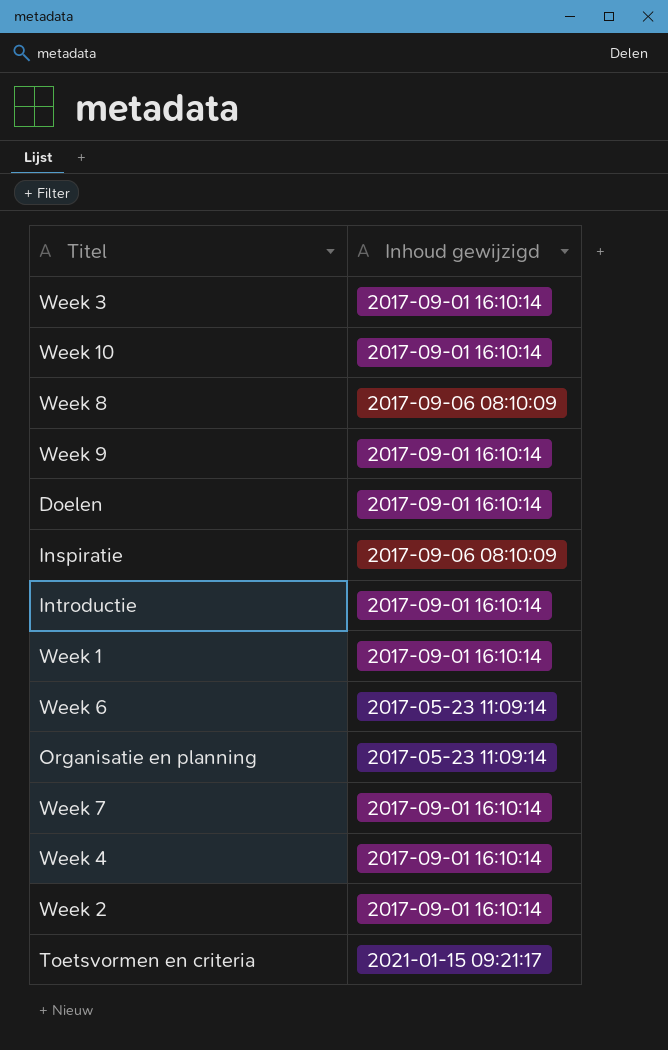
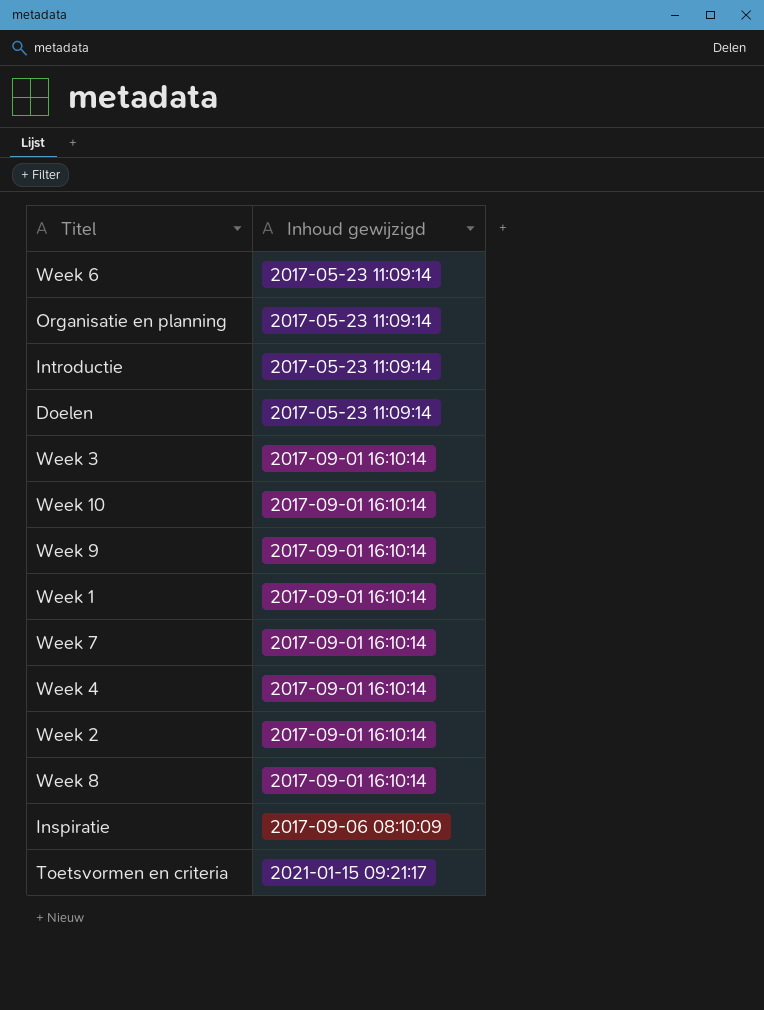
row order: none -> Inhoud gewijzigd ascending
Introductie | Inhoud gewijzigd: 2017-09-01 16:10:14 -> 2017-05-23 11:09:14
Doelen | Inhoud gewijzigd: 2017-09-01 16:10:14 -> 2017-05-23 11:09:14
Week 8 | Inhoud gewijzigd: 2017-09-06 08:10:09 -> 2017-09-01 16:10:14

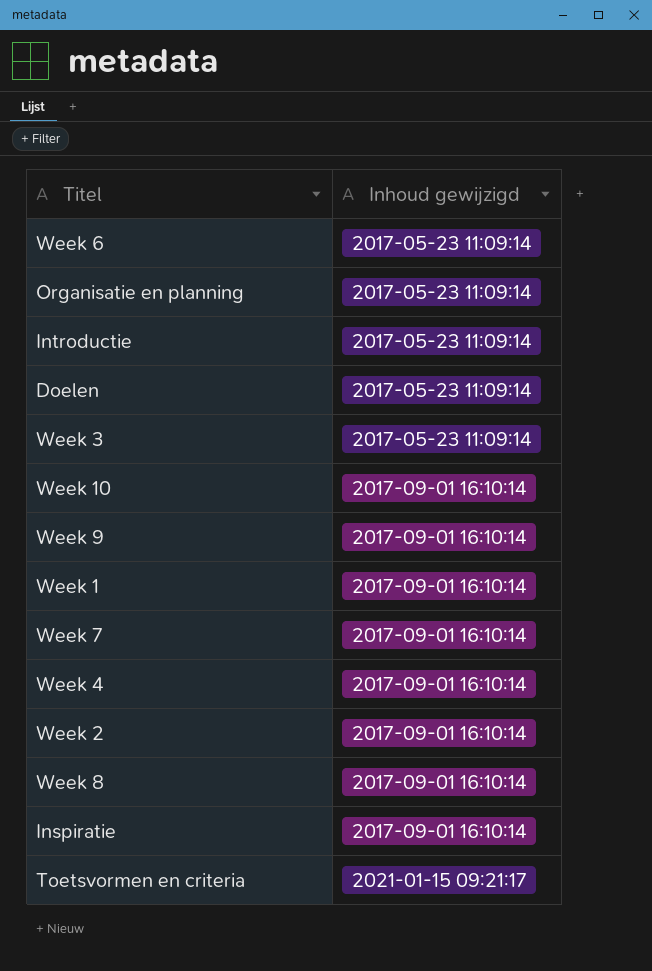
Week 3 | Inhoud gewijzigd: 2017-09-01 16:10:14 -> 2017-05-23 11:09:14
Inspiratie | Inhoud gewijzigd: 2017-09-06 08:10:09 -> 2017-09-01 16:10:14

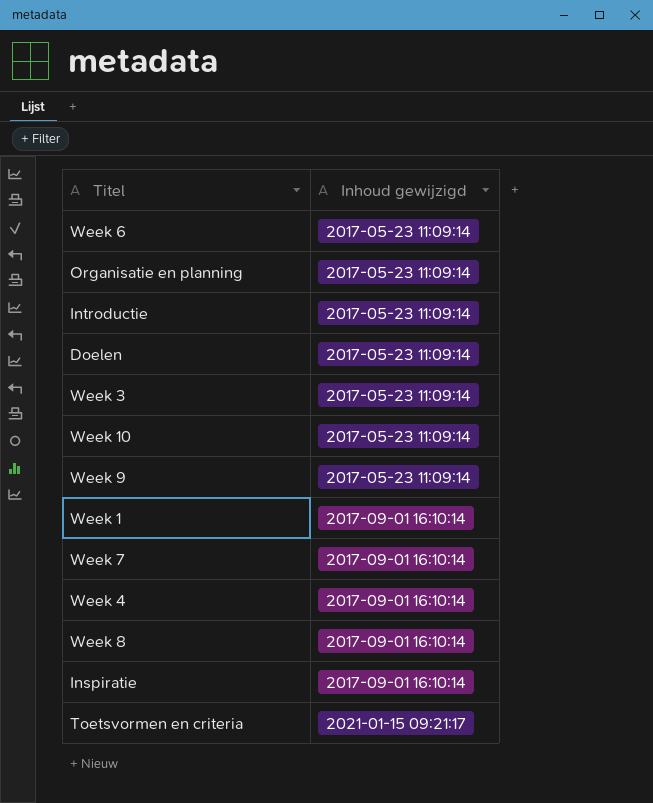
row Week 2: 2017-09-01 16:10:14 -> none
Week 10 | Inhoud gewijzigd: 2017-09-01 16:10:14 -> 2017-05-23 11:09:14
Week 9 | Inhoud gewijzigd: 2017-09-01 16:10:14 -> 2017-05-23 11:09:14

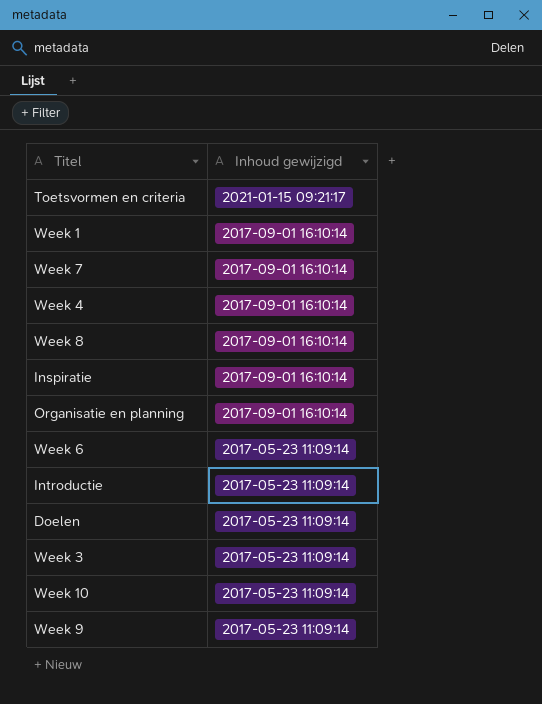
row order: Inhoud gewijzigd ascending -> Inhoud gewijzigd descending
Organisatie en planning | Inhoud gewijzigd: 2017-05-23 11:09:14 -> 2017-09-01 16:10:14

